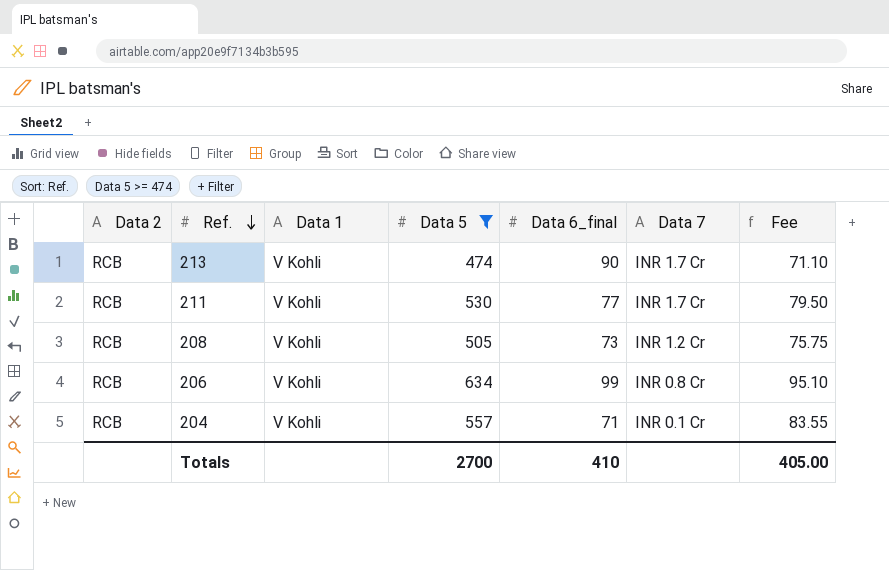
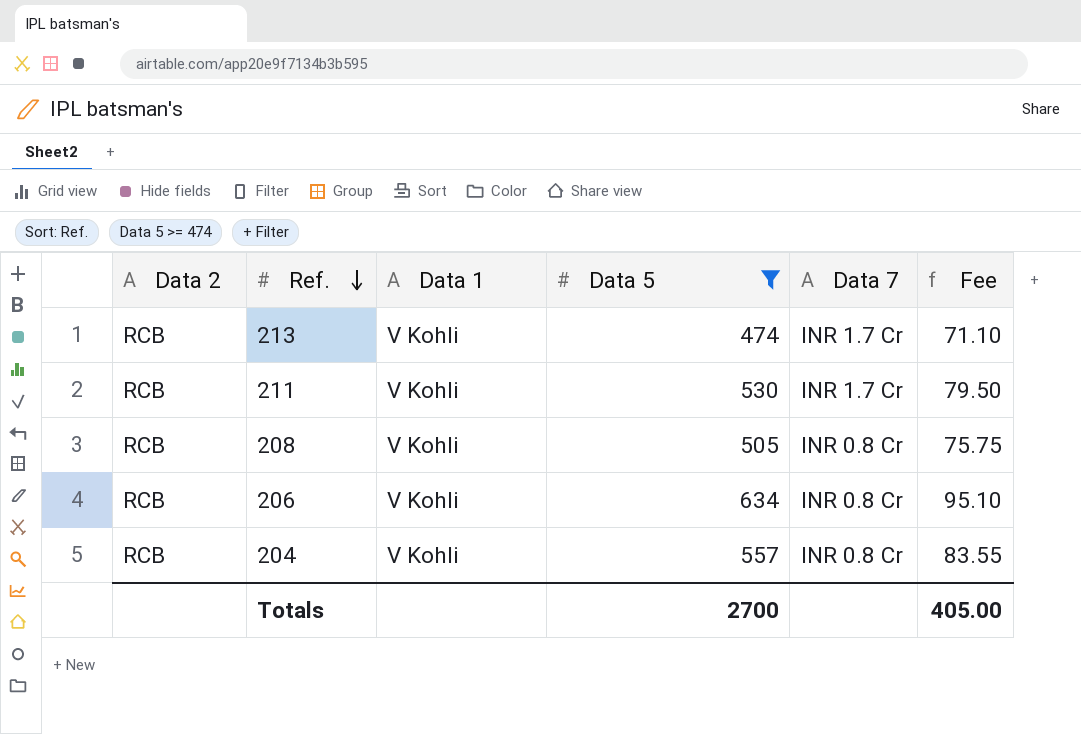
column Data 6_final | position: 5 -> none
208 | Data 7: INR 1.2 Cr -> INR 0.8 Cr
204 | Data 7: INR 0.1 Cr -> INR 0.8 Cr

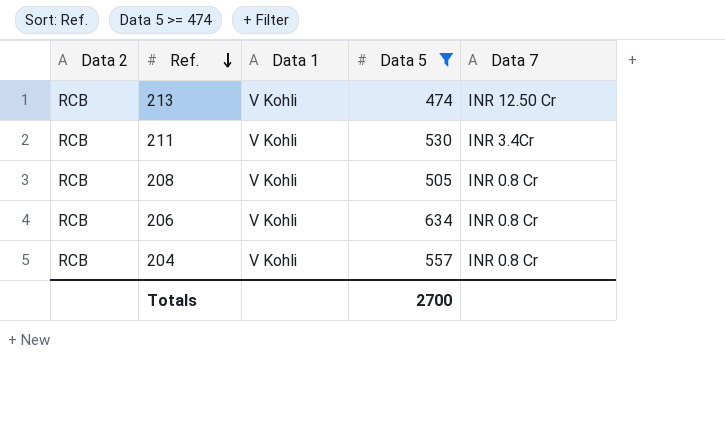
column Fee | formula: [Data 5] * 0.15 -> none
213 | Data 7: INR 1.7 Cr -> INR 12.50 Cr
211 | Data 7: INR 1.7 Cr -> INR 3.4Cr

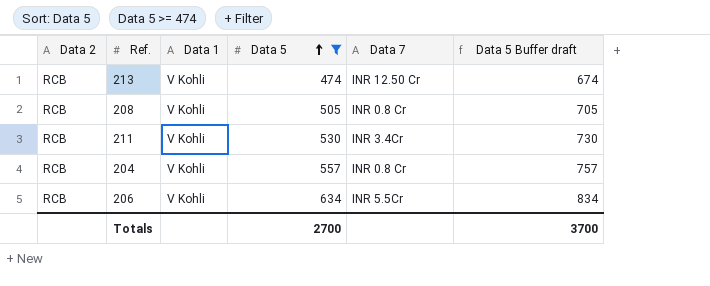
row order: Ref. descending -> Data 5 ascending
column Data 5 Buffer draft | formula: none -> [Data 5] + 200
206 | Data 7: INR 0.8 Cr -> INR 5.5Cr

